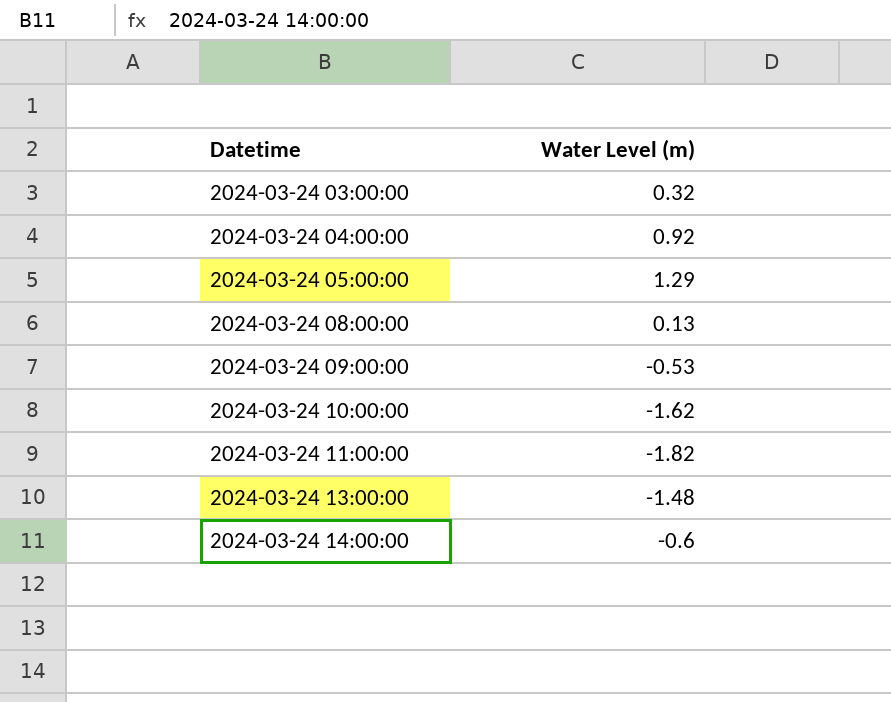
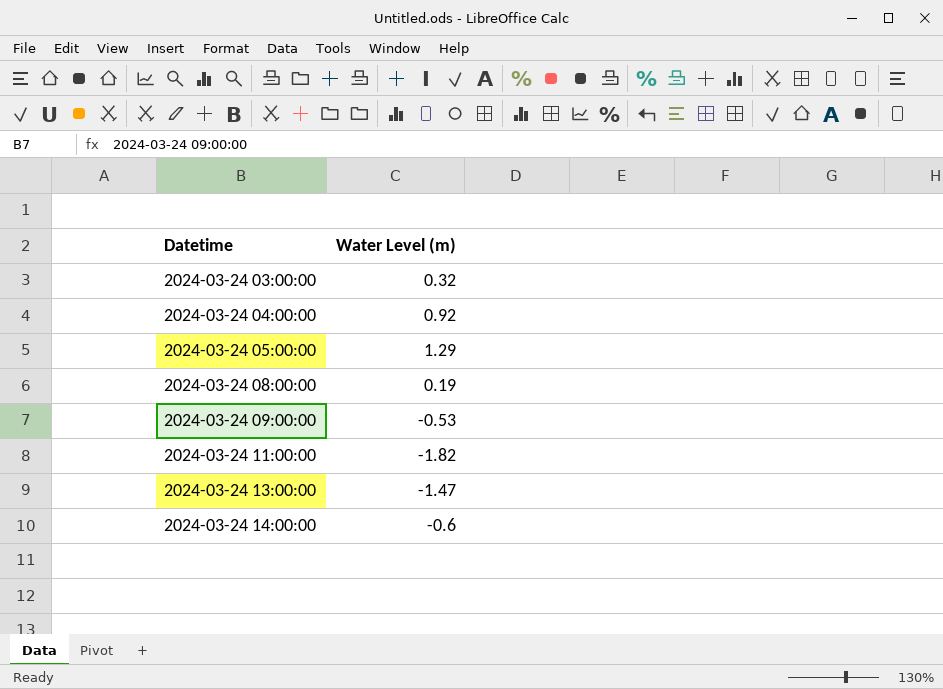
row 2024-03-24 10:00:00: -1.62 -> none
2024-03-24 08:00:00 | Water Level (m): 0.13 -> 0.19
2024-03-24 13:00:00 | Water Level (m): -1.48 -> -1.47

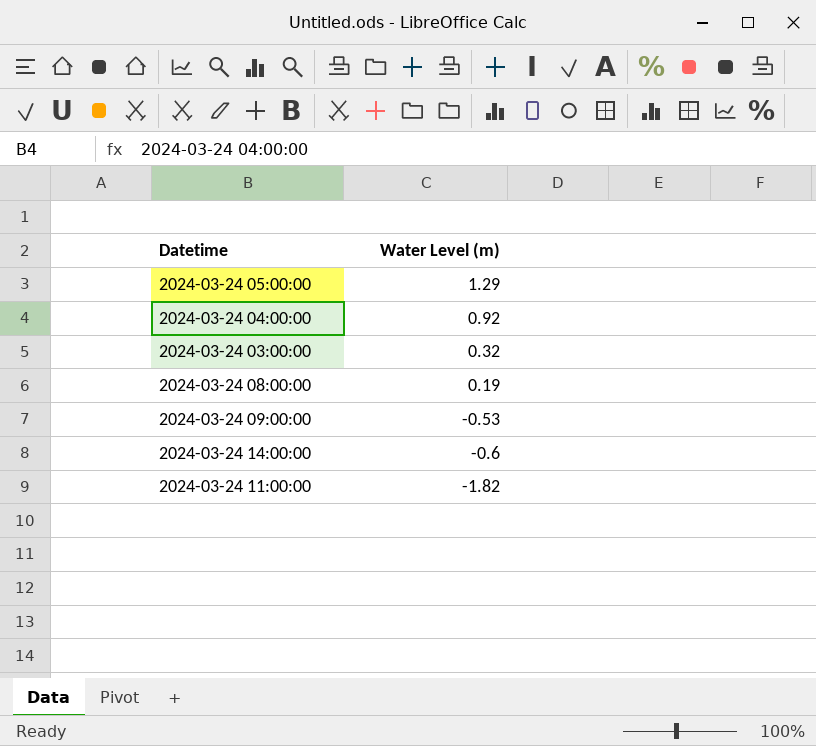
row order: Datetime ascending -> Water Level (m) descending
row 2024-03-24 13:00:00: -1.47 -> none

